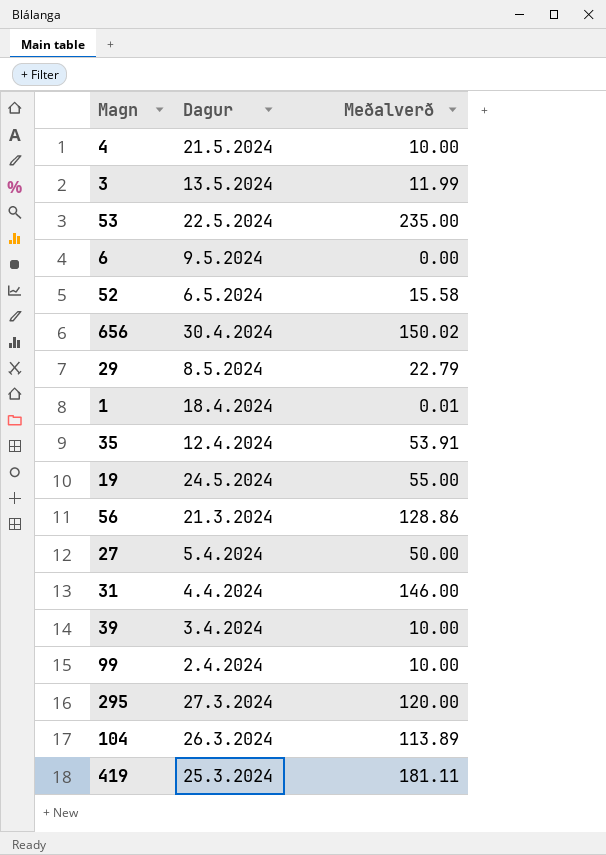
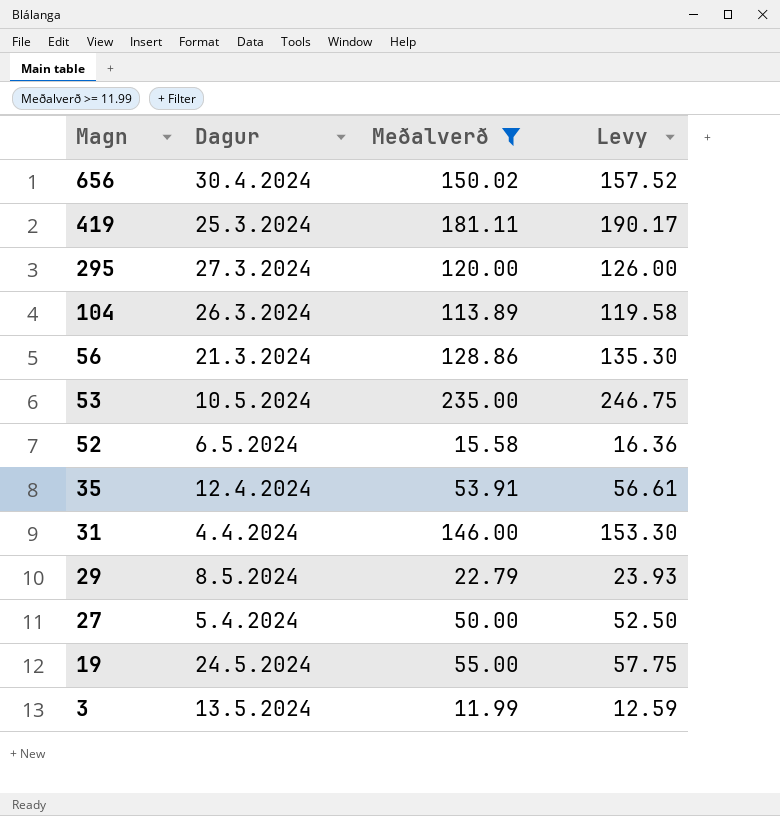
filter: none -> Meðalverð >= 11.99
row order: none -> Magn descending
column Levy | formula: none -> [Meðalverð] * 1.05
53 | Dagur: 22.5.2024 -> 10.5.2024

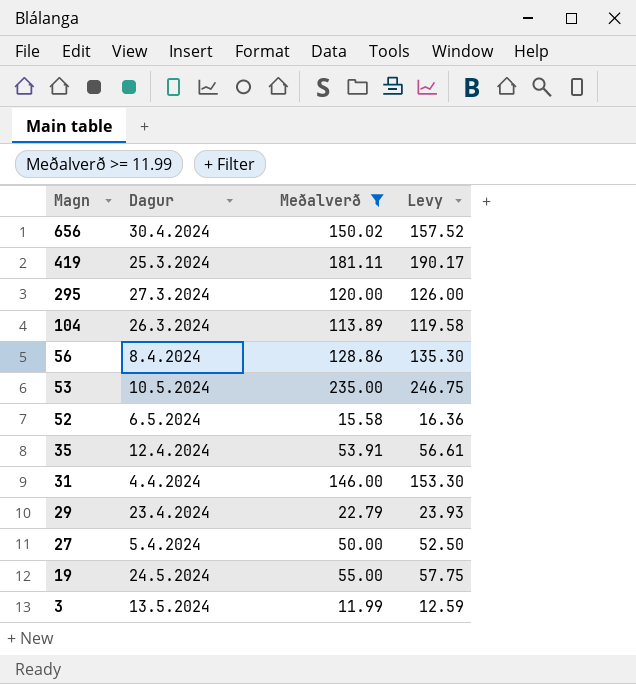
56 | Dagur: 21.3.2024 -> 8.4.2024
29 | Dagur: 8.5.2024 -> 23.4.2024

